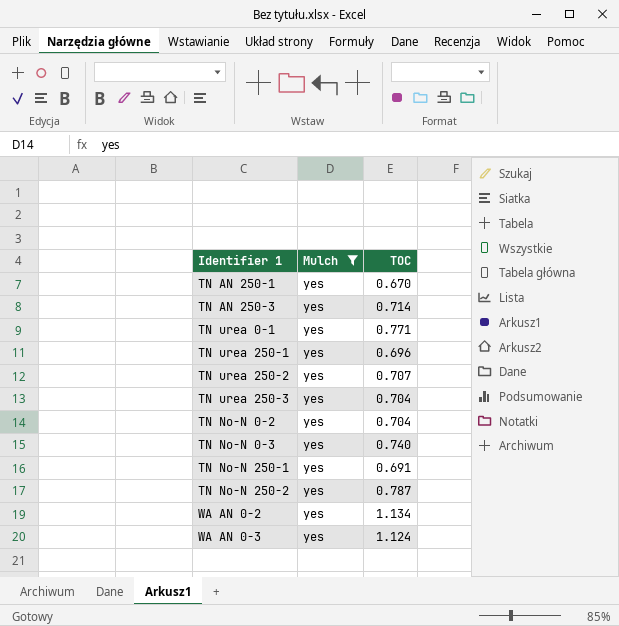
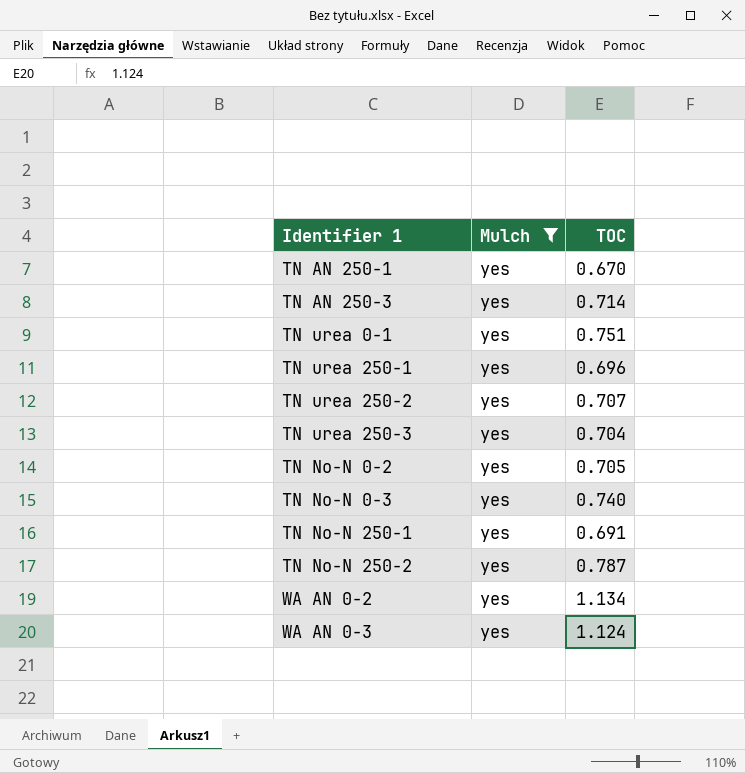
TN urea 0-1 | TOC: 0.771 -> 0.751
TN No-N 0-2 | TOC: 0.704 -> 0.705

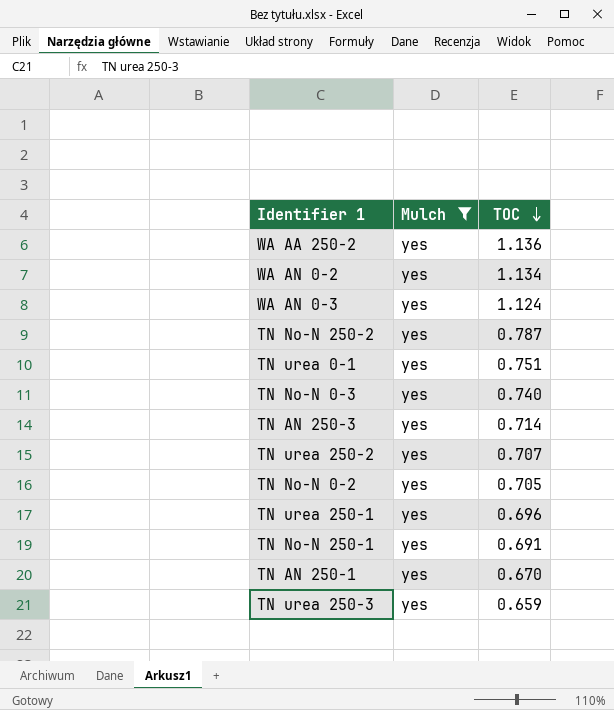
row order: none -> TOC descending
row WA AA 250-2: none -> yes | 1.136
TN urea 250-3 | TOC: 0.704 -> 0.659

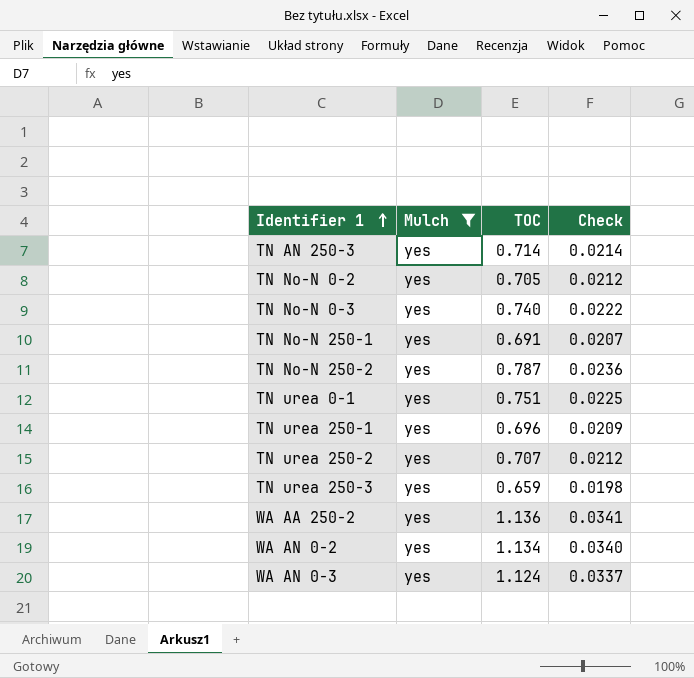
row order: TOC descending -> Identifier 1 ascending
column Check | formula: none -> [TOC] * 0.03
row TN AN 250-1: yes | 0.670 -> none

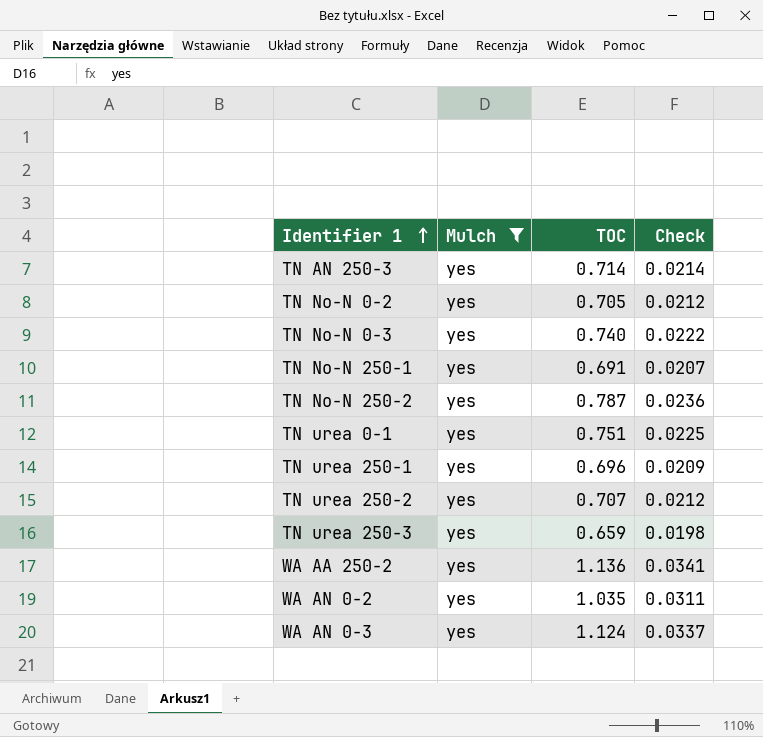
WA AN 0-2 | TOC: 1.134 -> 1.035
WA AN 0-2 | Check: 0.0340 -> 0.0311

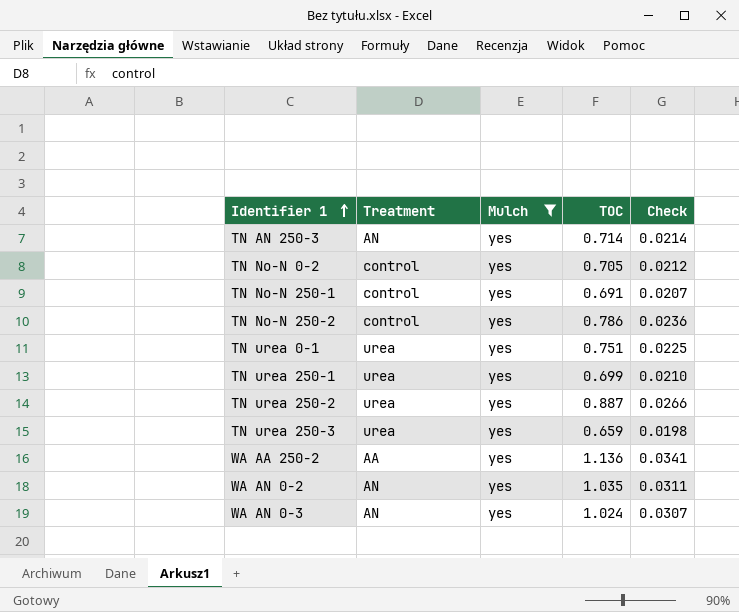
column Treatment | position: none -> 2
row TN No-N 0-3: yes | 0.740 | 0.0222 -> none
TN No-N 250-2 | TOC: 0.787 -> 0.786
TN urea 250-1 | TOC: 0.696 -> 0.699
TN urea 250-1 | Check: 0.0209 -> 0.0210
TN urea 250-2 | TOC: 0.707 -> 0.887
TN urea 250-2 | Check: 0.0212 -> 0.0266
WA AN 0-3 | TOC: 1.124 -> 1.024
WA AN 0-3 | Check: 0.0337 -> 0.0307

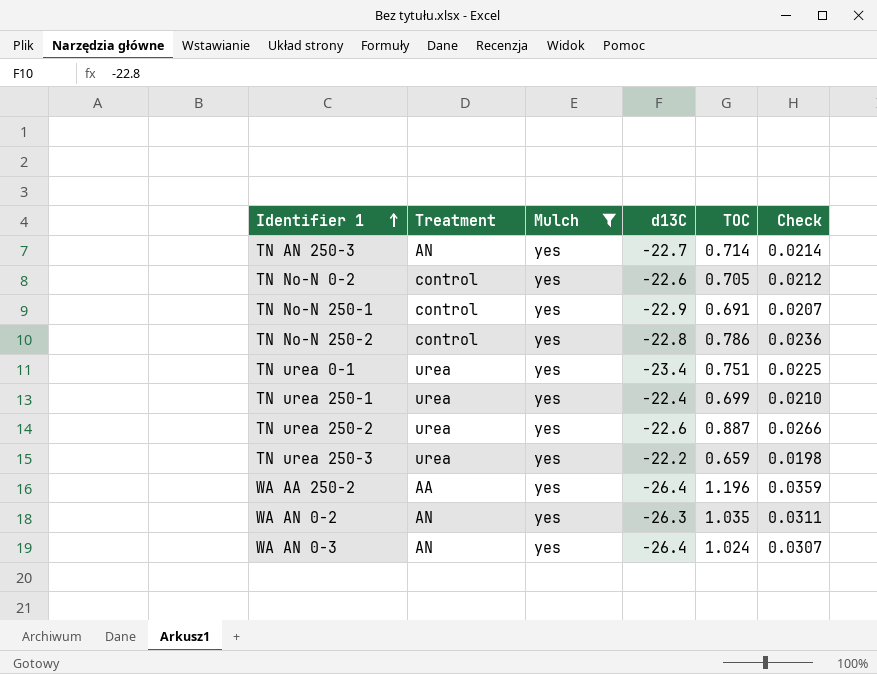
column d13C | position: none -> 4
WA AA 250-2 | TOC: 1.136 -> 1.196
WA AA 250-2 | Check: 0.0341 -> 0.0359

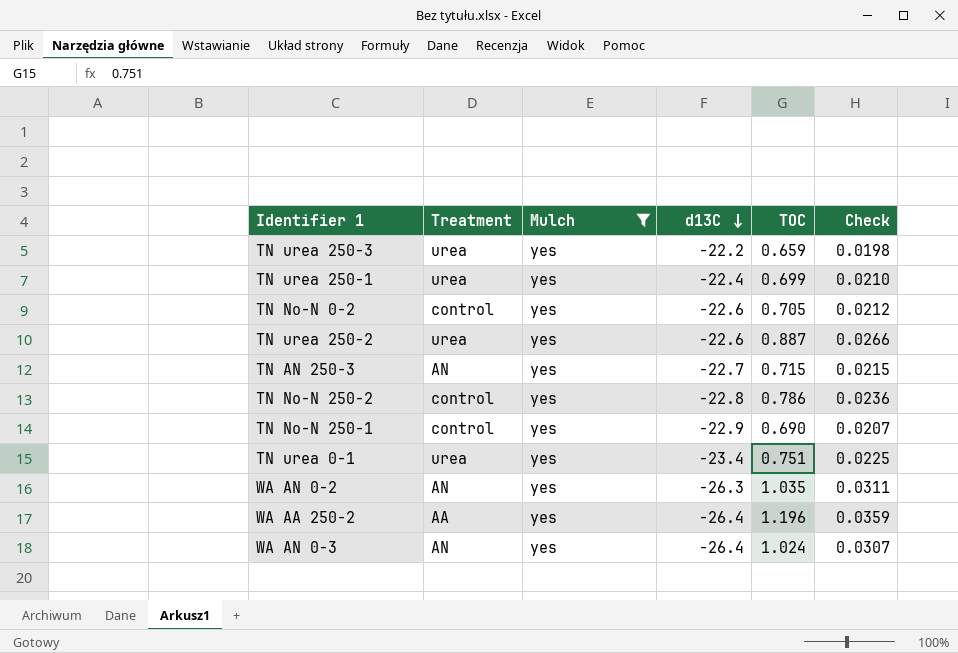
row order: Identifier 1 ascending -> d13C descending
TN AN 250-3 | TOC: 0.714 -> 0.715
TN AN 250-3 | Check: 0.0214 -> 0.0215
TN No-N 250-1 | TOC: 0.691 -> 0.690

